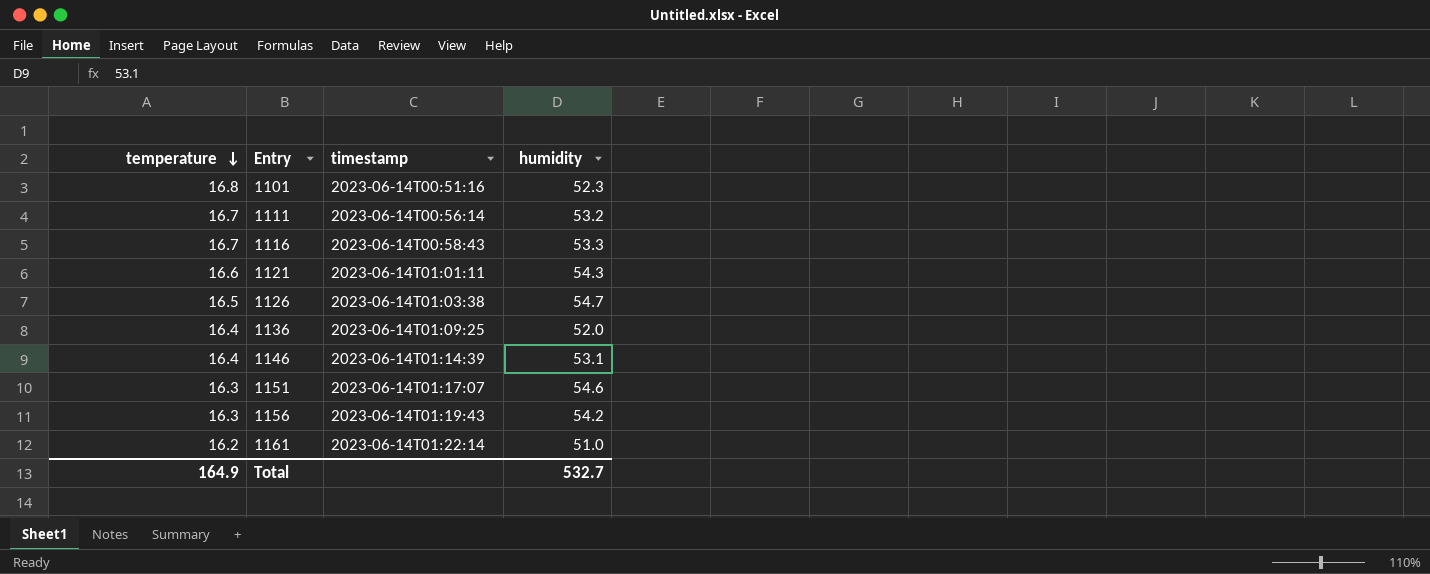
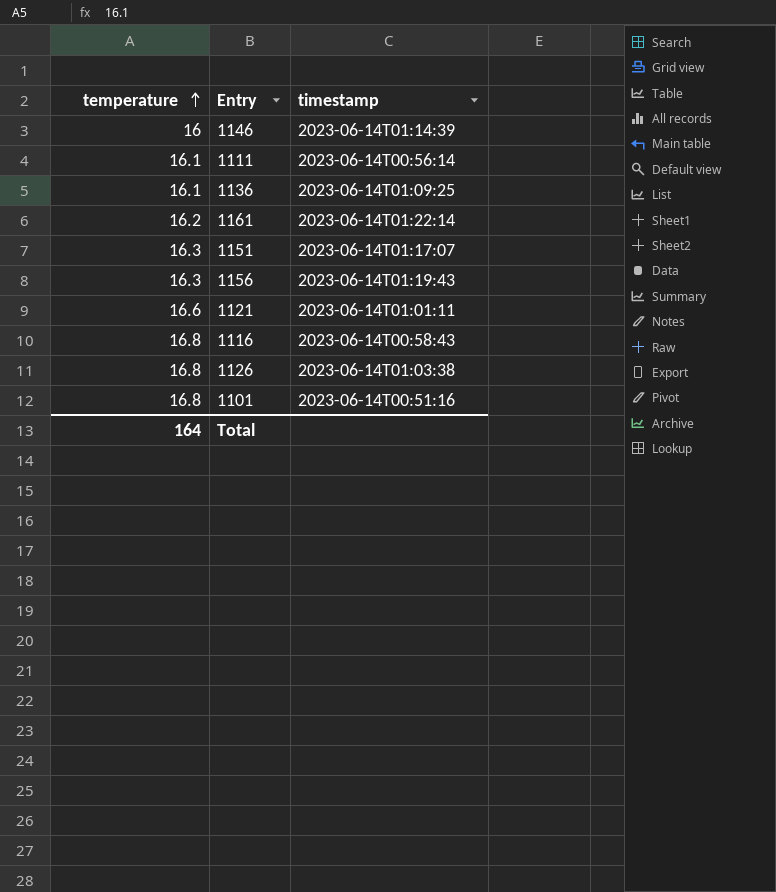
row order: temperature descending -> temperature ascending
column humidity | position: 4 -> none
1146 | temperature: 16.4 -> 16
1111 | temperature: 16.7 -> 16.1
1136 | temperature: 16.4 -> 16.1
1116 | temperature: 16.7 -> 16.8
1126 | temperature: 16.5 -> 16.8
Total | temperature: 164.9 -> 164

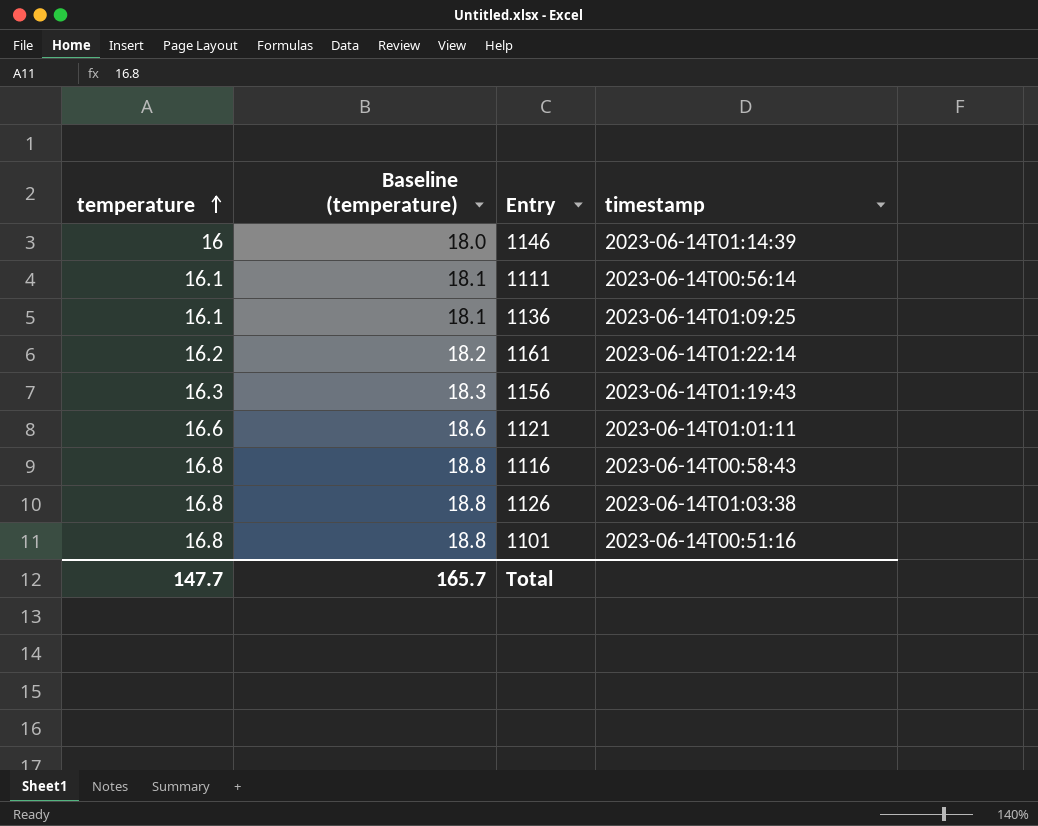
column Baseline (temperature) | formula: none -> [temperature] + 2
row 1151: 16.3 | 2023-06-14T01:17:07 -> none
Total | temperature: 164 -> 147.7

